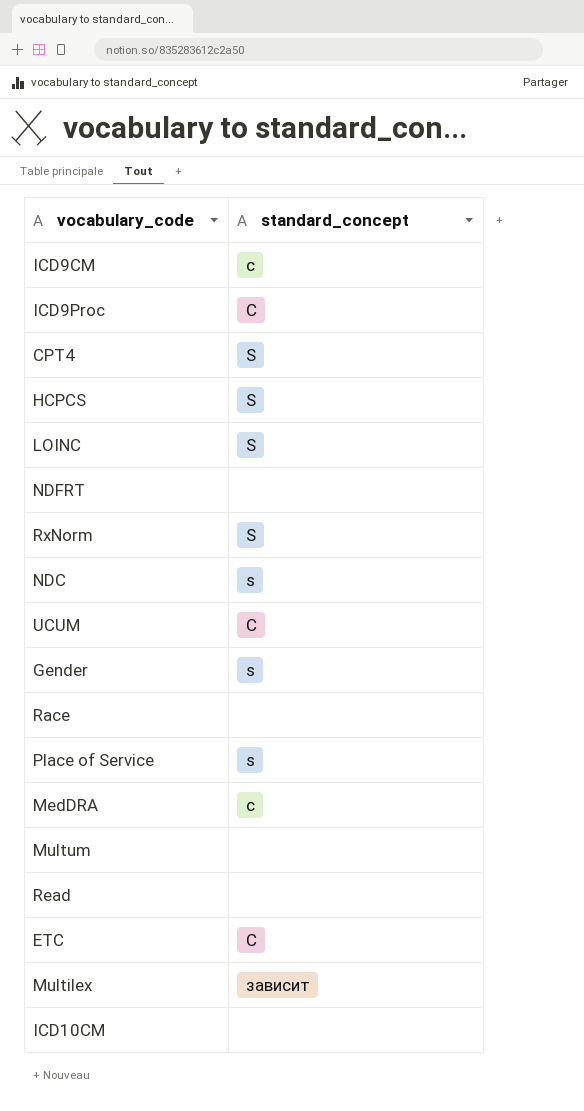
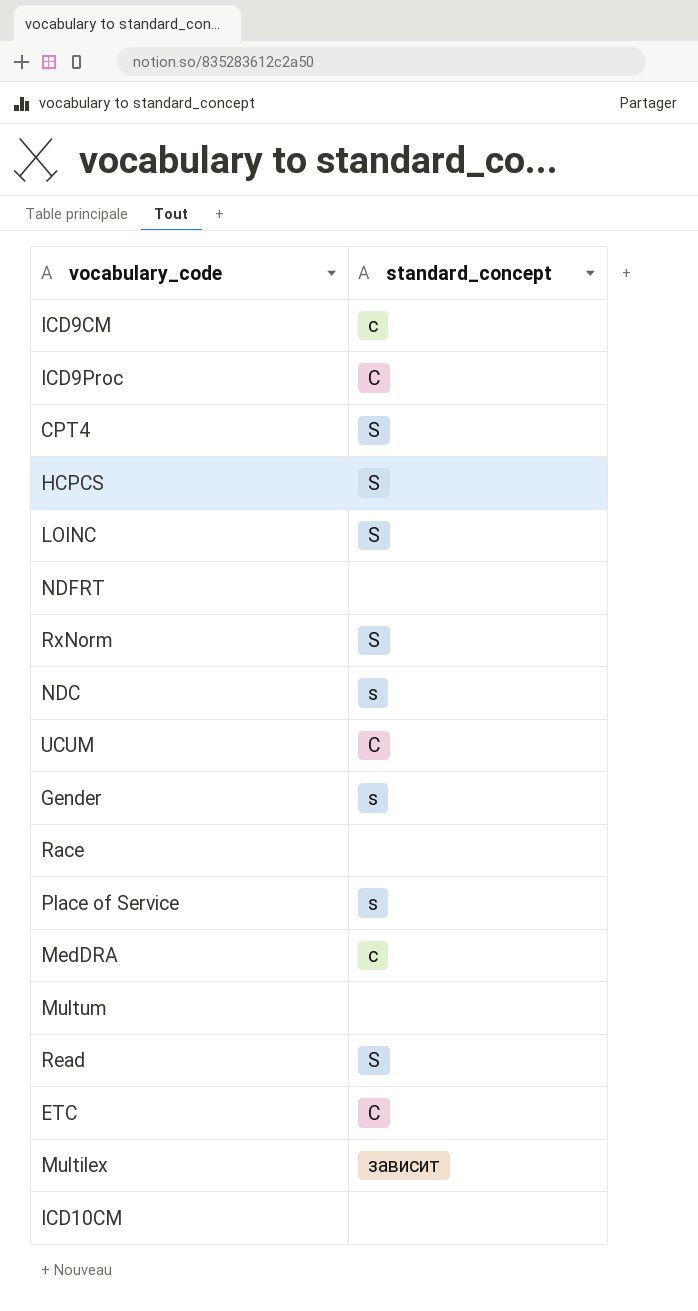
Read | standard_concept: none -> S

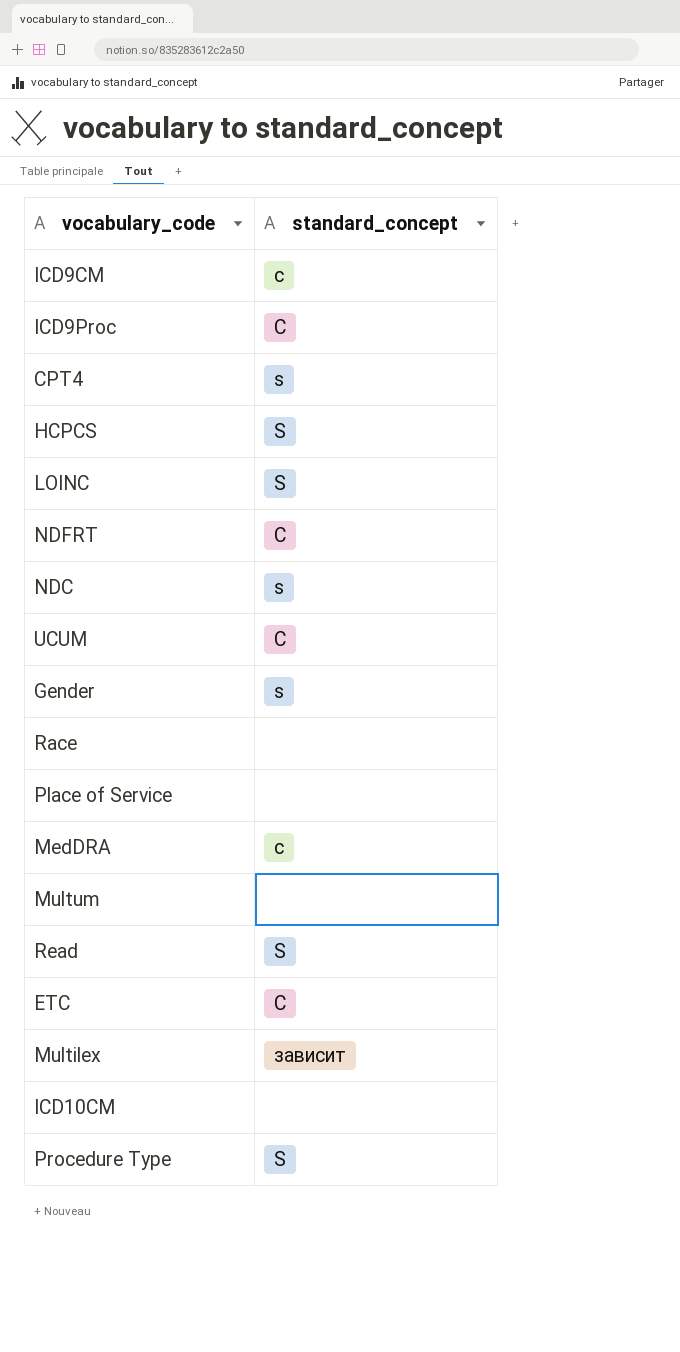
row RxNorm: S -> none
CPT4 | standard_concept: S -> s
NDFRT | standard_concept: none -> C
Place of Service | standard_concept: s -> none
row Procedure Type: none -> S

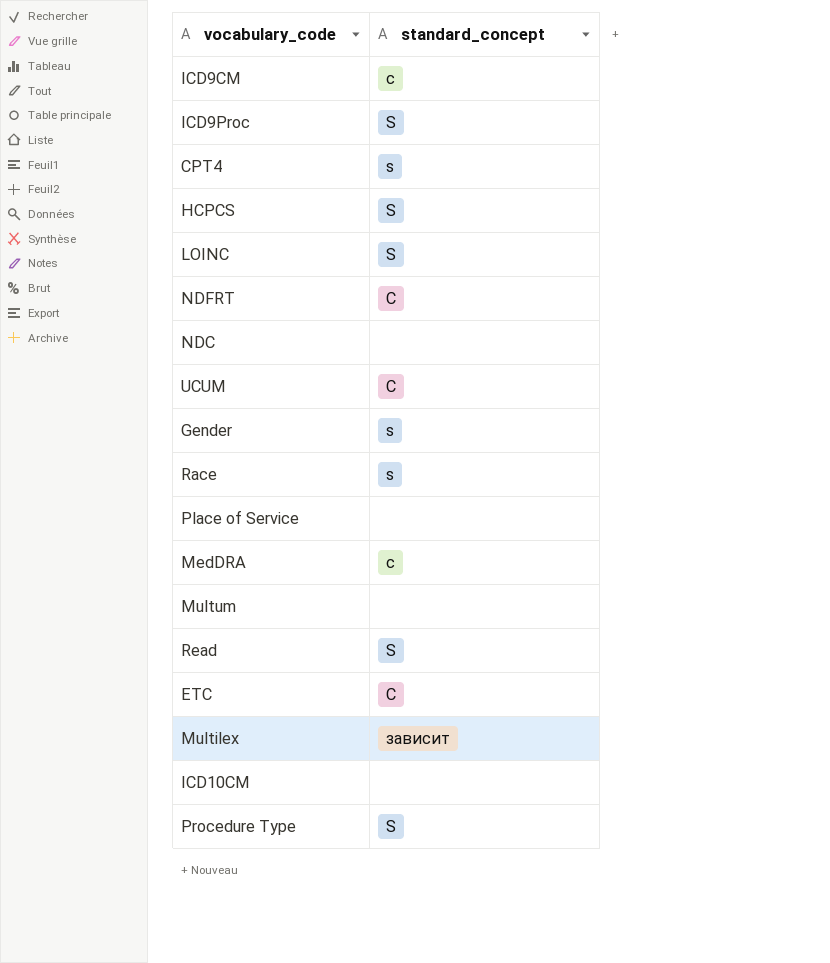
ICD9Proc | standard_concept: C -> S
NDC | standard_concept: s -> none
Race | standard_concept: none -> s

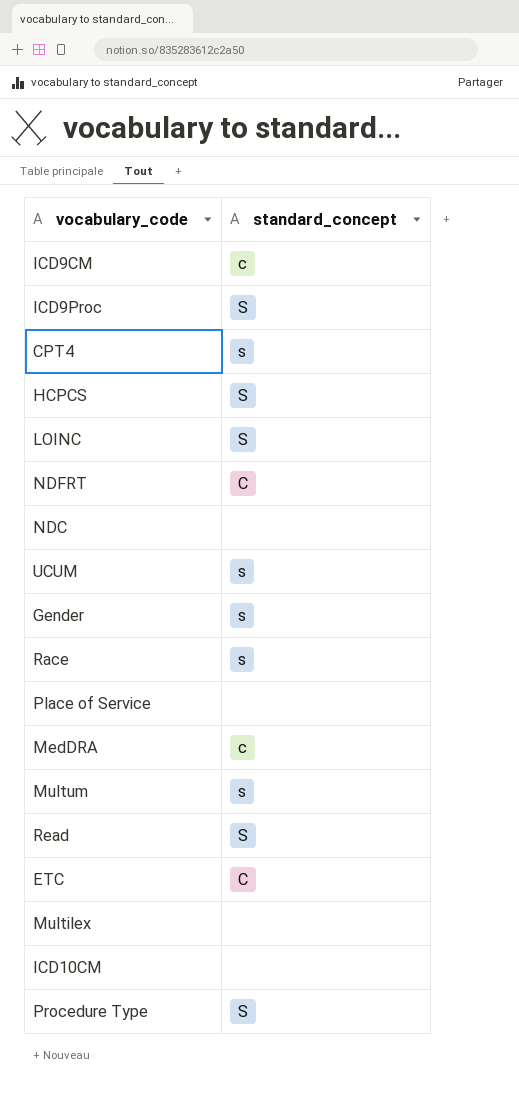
UCUM | standard_concept: C -> s
Multum | standard_concept: none -> s
Multilex | standard_concept: зависит -> none

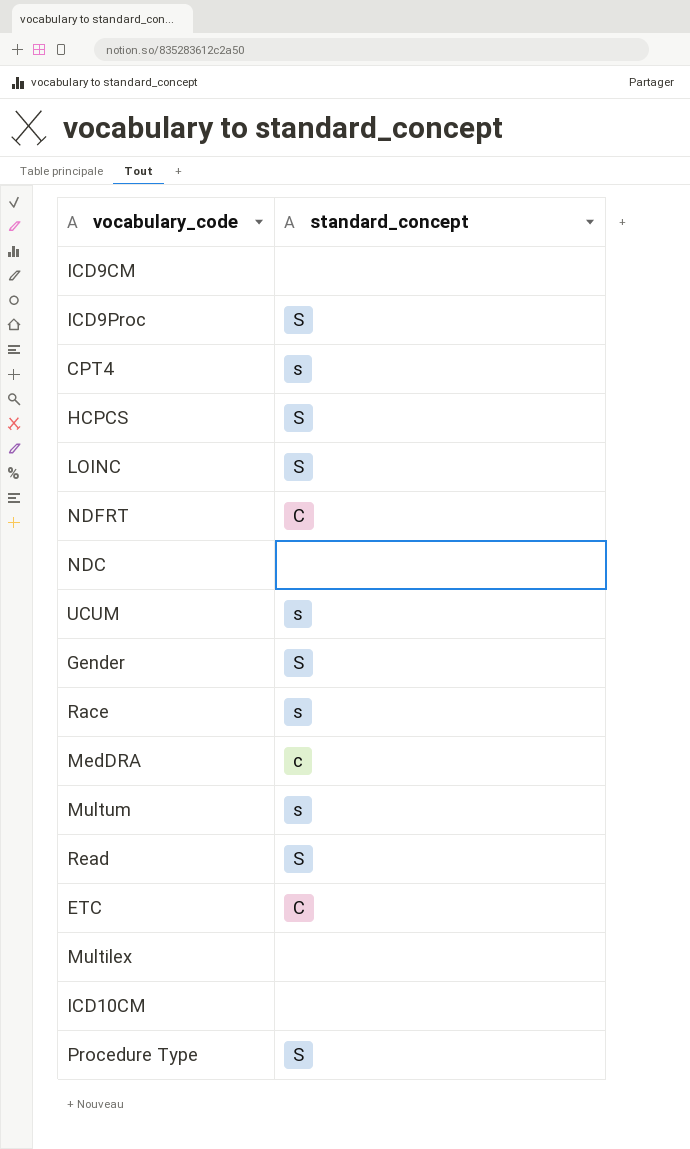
row Place of Service: none -> none
ICD9CM | standard_concept: c -> none
Gender | standard_concept: s -> S

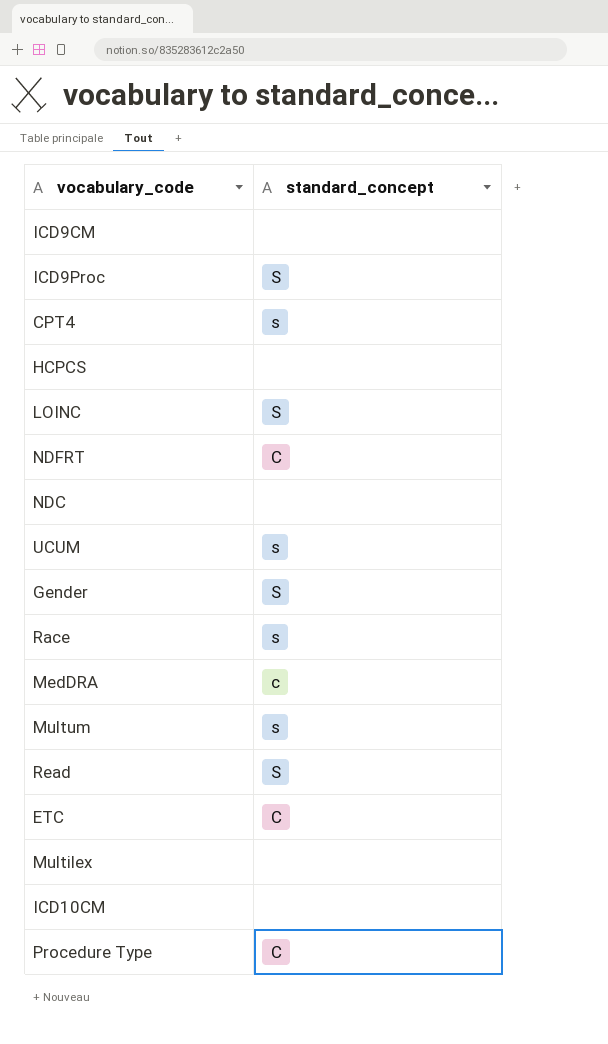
HCPCS | standard_concept: S -> none
Procedure Type | standard_concept: S -> C

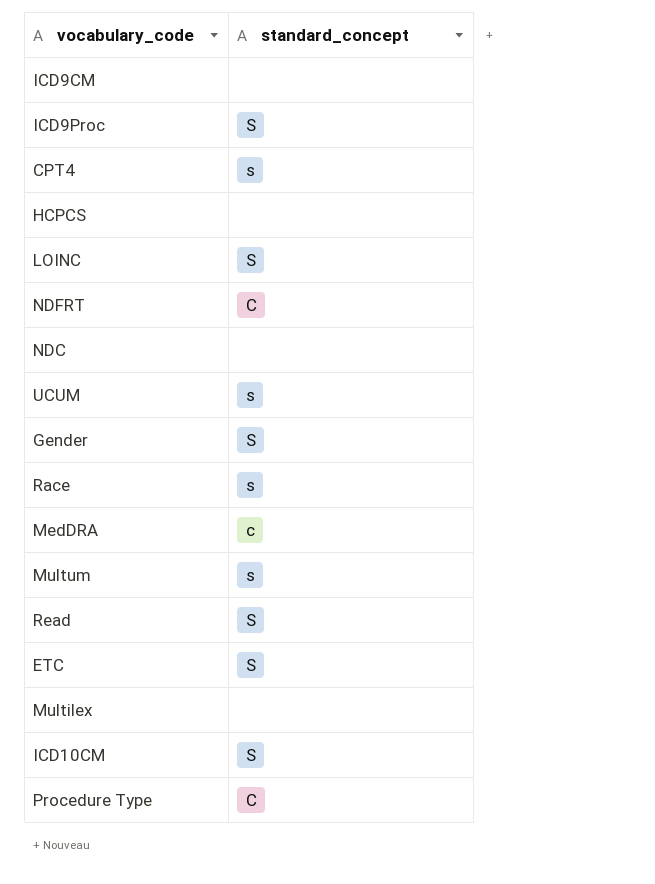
ETC | standard_concept: C -> S
ICD10CM | standard_concept: none -> S

